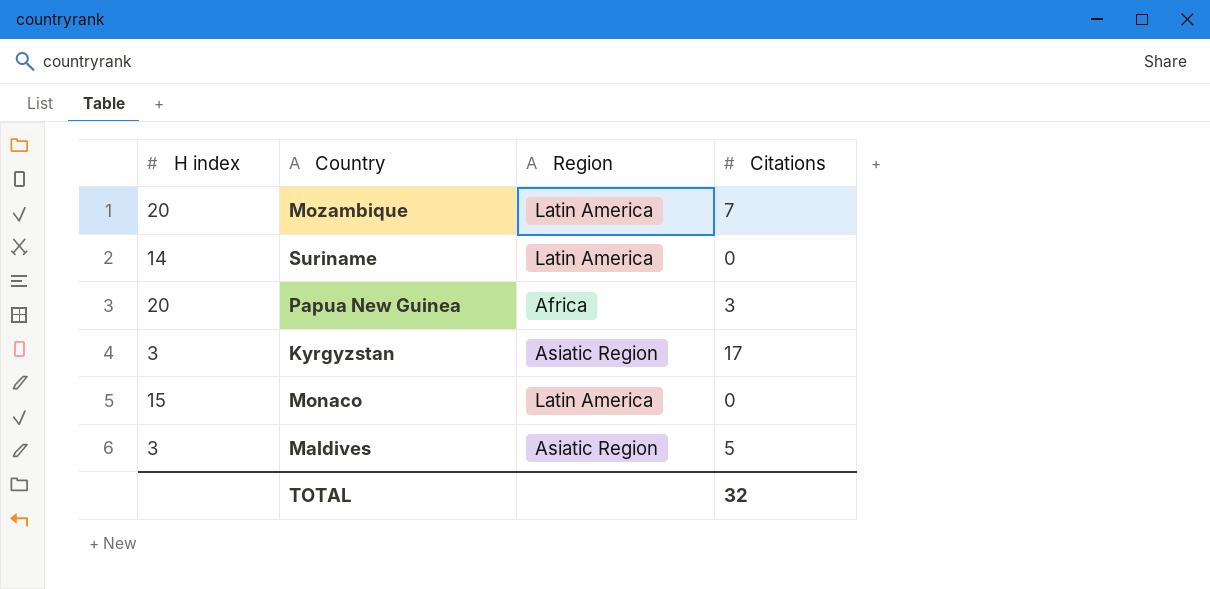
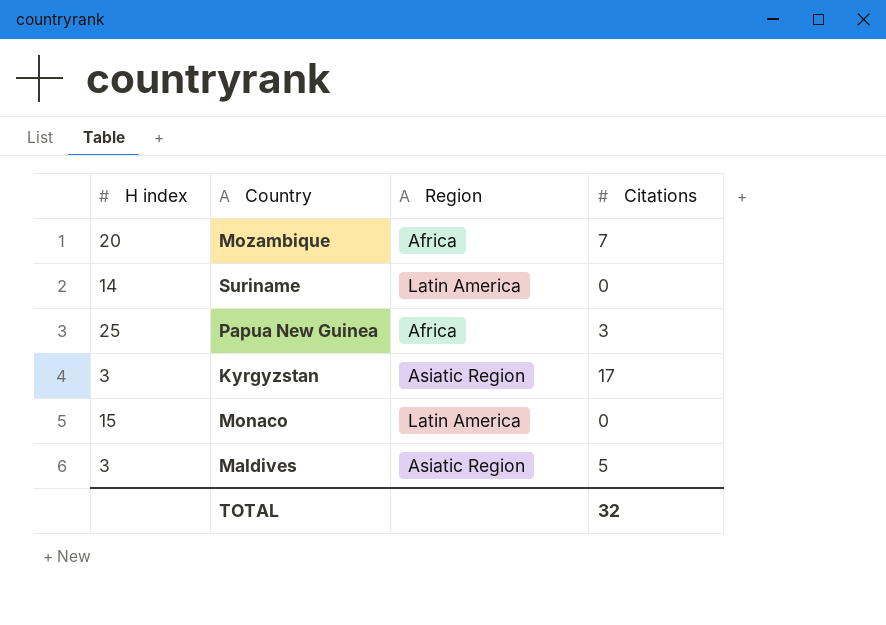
Mozambique | Region: Latin America -> Africa
Papua New Guinea | H index: 20 -> 25

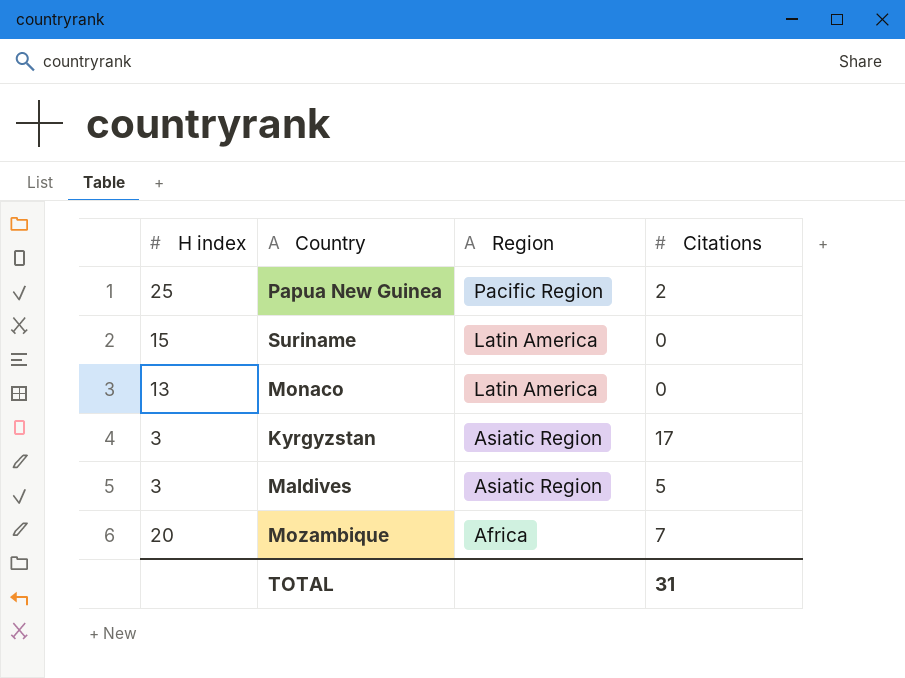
row order: none -> Region descending
Papua New Guinea | Region: Africa -> Pacific Region
Papua New Guinea | Citations: 3 -> 2
Suriname | H index: 14 -> 15
Monaco | H index: 15 -> 13
TOTAL | Citations: 32 -> 31

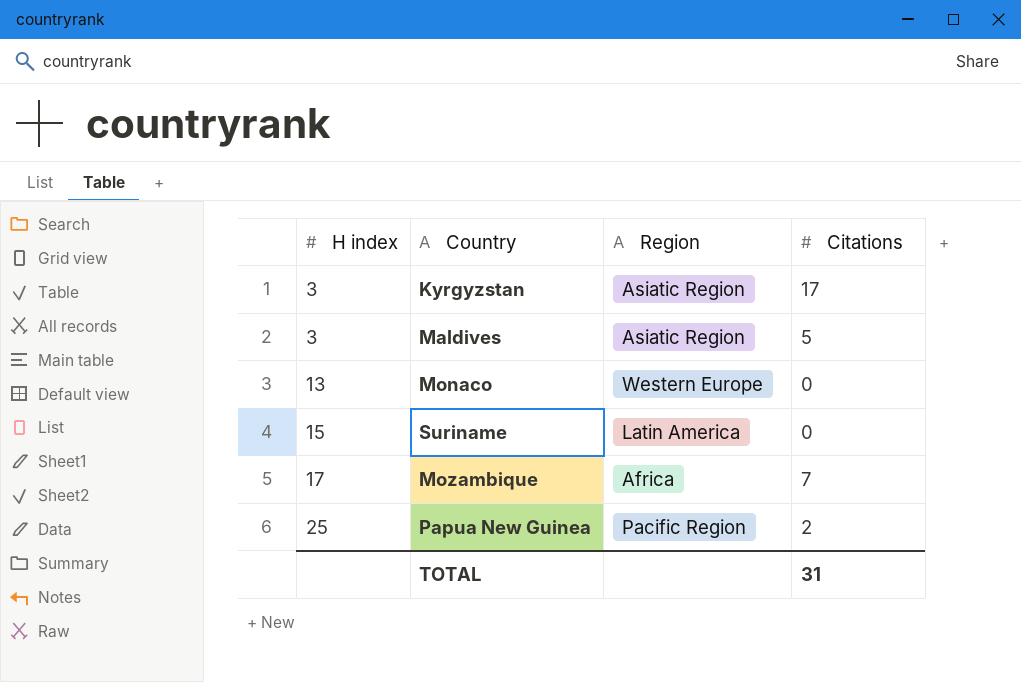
row order: Region descending -> H index ascending
Monaco | Region: Latin America -> Western Europe
Mozambique | H index: 20 -> 17

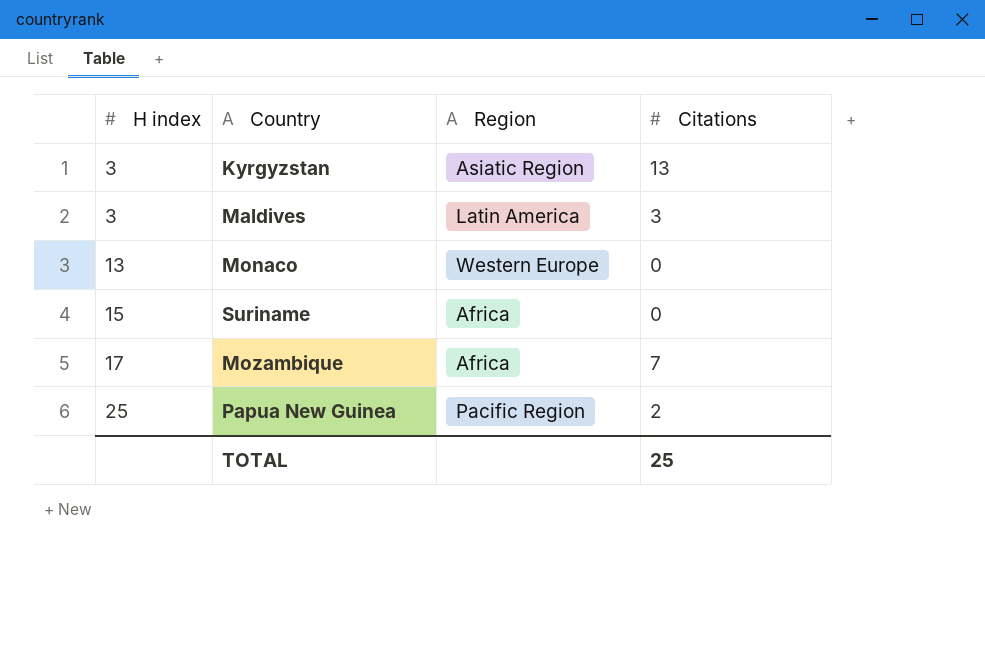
Kyrgyzstan | Citations: 17 -> 13
Maldives | Region: Asiatic Region -> Latin America
Maldives | Citations: 5 -> 3
Suriname | Region: Latin America -> Africa
TOTAL | Citations: 31 -> 25

